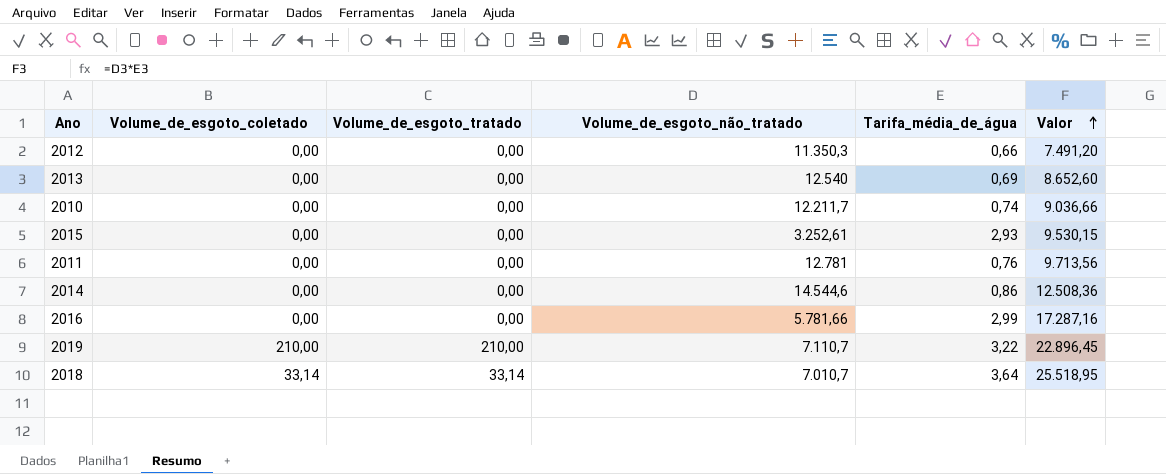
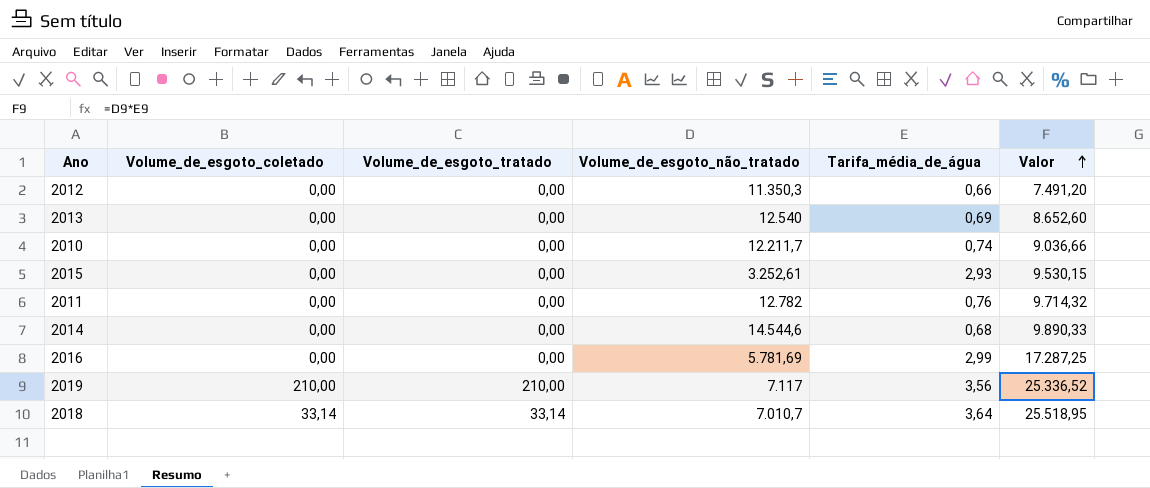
2011 | Volume_de_esgoto_não_tratado: 12.781 -> 12.782
2011 | Valor: 9.713,56 -> 9.714,32
2014 | Tarifa_média_de_água: 0,86 -> 0,68
2014 | Valor: 12.508,36 -> 9.890,33
2016 | Volume_de_esgoto_não_tratado: 5.781,66 -> 5.781,69
2016 | Valor: 17.287,16 -> 17.287,25
2019 | Volume_de_esgoto_não_tratado: 7.110,7 -> 7.117
2019 | Tarifa_média_de_água: 3,22 -> 3,56
2019 | Valor: 22.896,45 -> 25.336,52

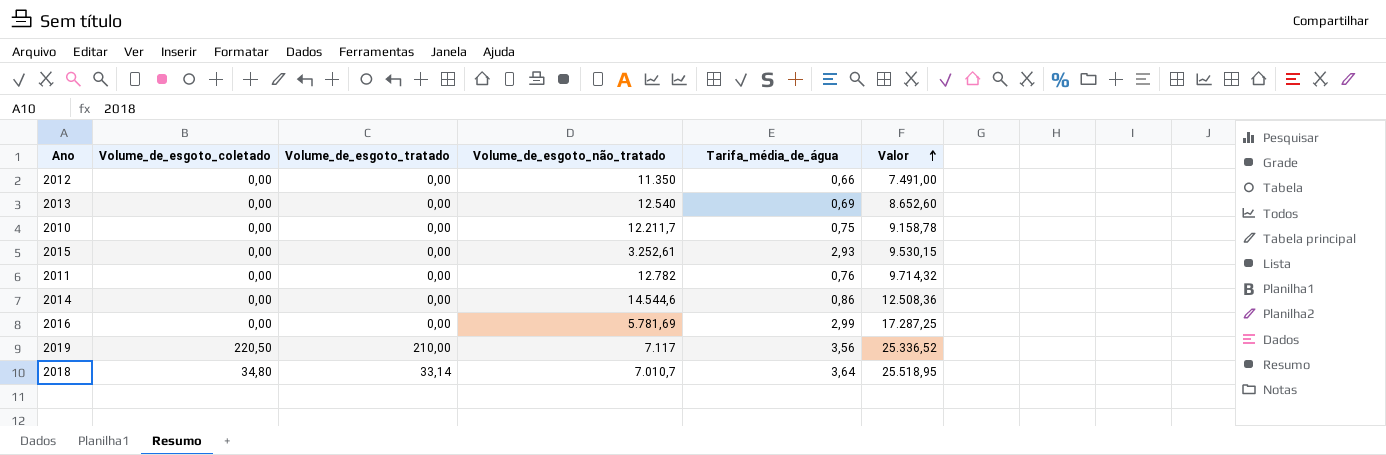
2012 | Volume_de_esgoto_não_tratado: 11.350,3 -> 11.350
2012 | Valor: 7.491,20 -> 7.491,00
2010 | Tarifa_média_de_água: 0,74 -> 0,75
2010 | Valor: 9.036,66 -> 9.158,78
2014 | Tarifa_média_de_água: 0,68 -> 0,86
2014 | Valor: 9.890,33 -> 12.508,36
2019 | Volume_de_esgoto_coletado: 210,00 -> 220,50
2018 | Volume_de_esgoto_coletado: 33,14 -> 34,80

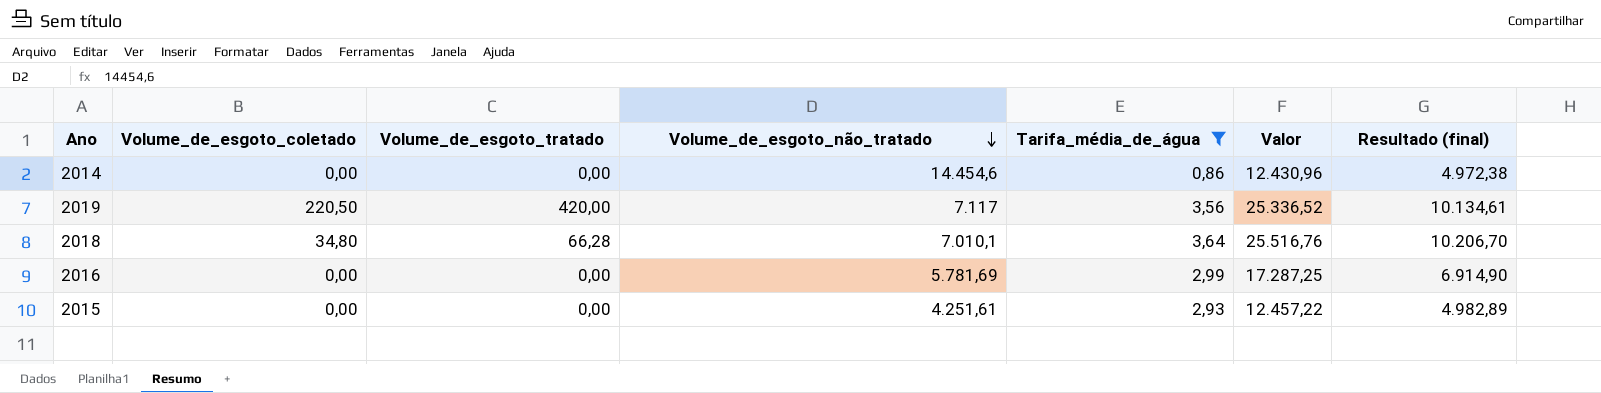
filter: none -> Tarifa_média_de_água >= 0,86
row order: Valor ascending -> Volume_de_esgoto_não_tratado descending
column Resultado (final) | formula: none -> [Valor] * 0,4
2014 | Volume_de_esgoto_não_tratado: 14.544,6 -> 14.454,6
2014 | Valor: 12.508,36 -> 12.430,96
2019 | Volume_de_esgoto_tratado: 210,00 -> 420,00
2018 | Volume_de_esgoto_tratado: 33,14 -> 66,28
2018 | Volume_de_esgoto_não_tratado: 7.010,7 -> 7.010,1
2018 | Valor: 25.518,95 -> 25.516,76
2015 | Volume_de_esgoto_não_tratado: 3.252,61 -> 4.251,61
2015 | Valor: 9.530,15 -> 12.457,22

